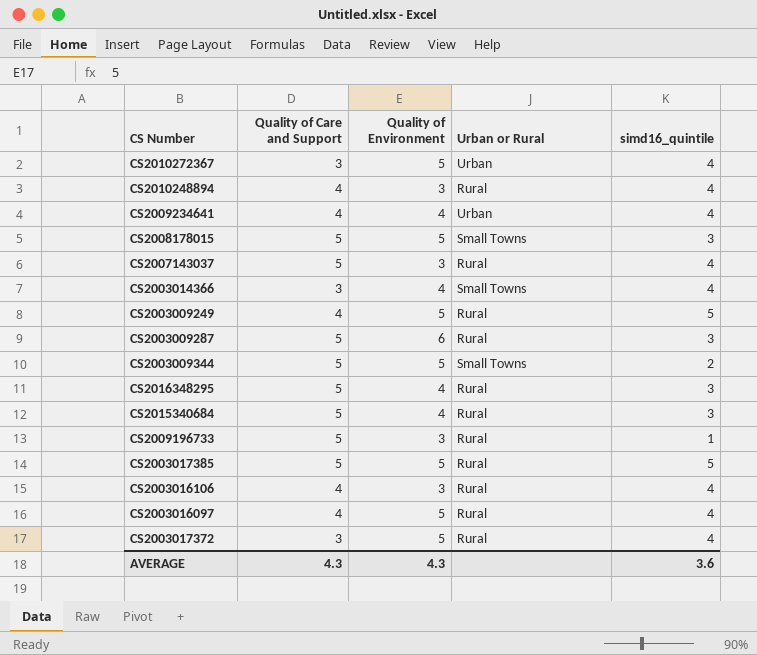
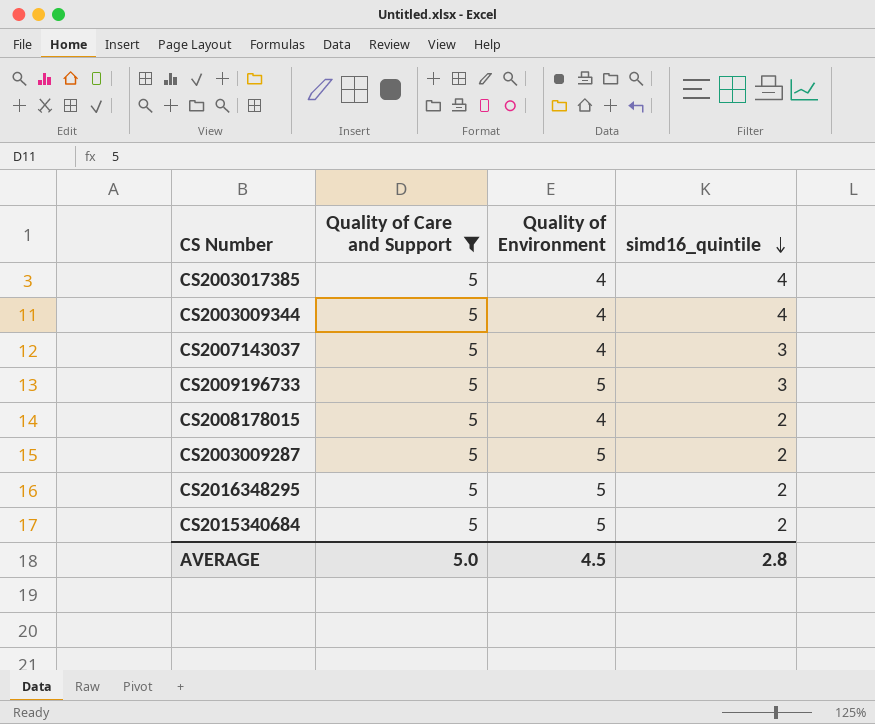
filter: none -> Quality of Care and Support = 5
row order: none -> simd16_quintile descending
column Urban or Rural | position: 4 -> none
CS2003017385 | Quality of Environment: 5 -> 4
CS2003017385 | simd16_quintile: 5 -> 4
CS2003009344 | Quality of Environment: 5 -> 4
CS2003009344 | simd16_quintile: 2 -> 4
CS2007143037 | Quality of Environment: 3 -> 4
CS2007143037 | simd16_quintile: 4 -> 3
CS2009196733 | Quality of Environment: 3 -> 5
CS2009196733 | simd16_quintile: 1 -> 3
CS2008178015 | Quality of Environment: 5 -> 4
CS2008178015 | simd16_quintile: 3 -> 2
CS2003009287 | Quality of Environment: 6 -> 5
CS2003009287 | simd16_quintile: 3 -> 2
CS2016348295 | Quality of Environment: 4 -> 5
CS2016348295 | simd16_quintile: 3 -> 2
CS2015340684 | Quality of Environment: 4 -> 5
CS2015340684 | simd16_quintile: 3 -> 2
AVERAGE | Quality of Care and Support: 4.3 -> 5.0
AVERAGE | Quality of Environment: 4.3 -> 4.5
AVERAGE | simd16_quintile: 3.6 -> 2.8

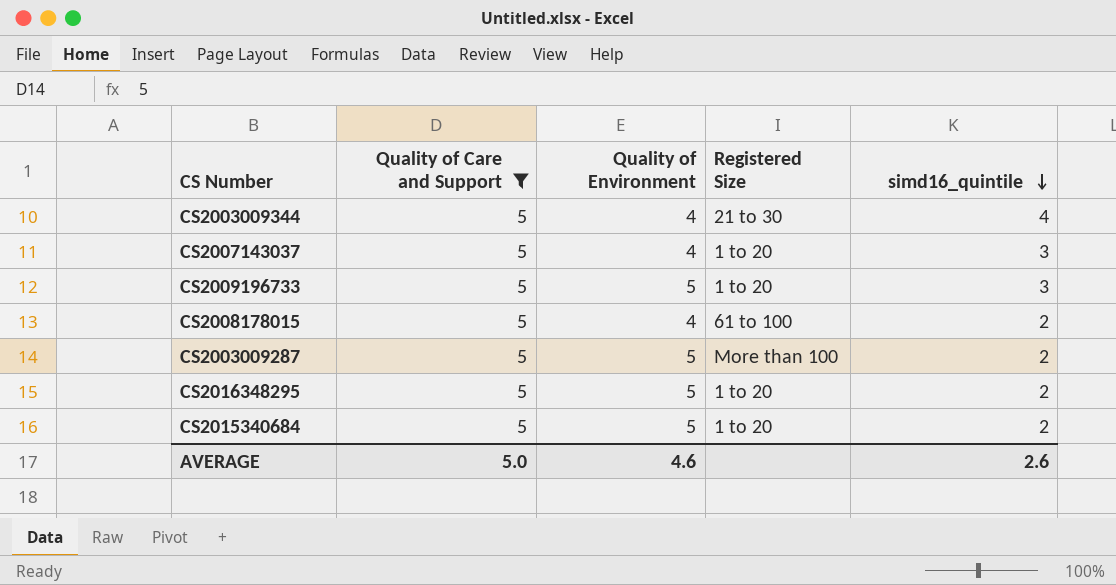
column Registered Size | position: none -> 4
row CS2003017385: 5 | 4 | 4 -> none
AVERAGE | Quality of Environment: 4.5 -> 4.6
AVERAGE | simd16_quintile: 2.8 -> 2.6

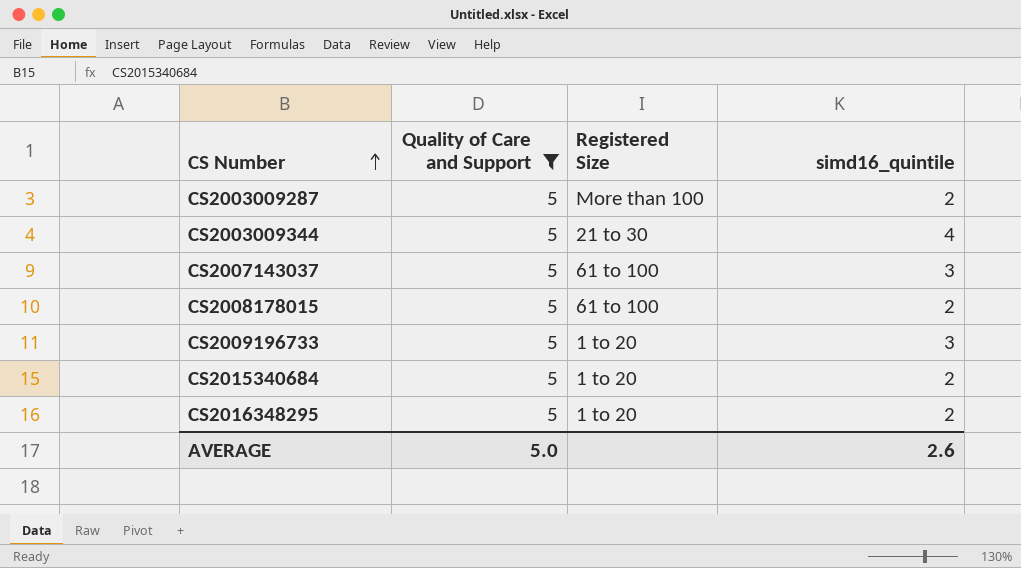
row order: simd16_quintile descending -> CS Number ascending
column Quality of Environment | position: 3 -> none
CS2007143037 | Registered Size: 1 to 20 -> 61 to 100

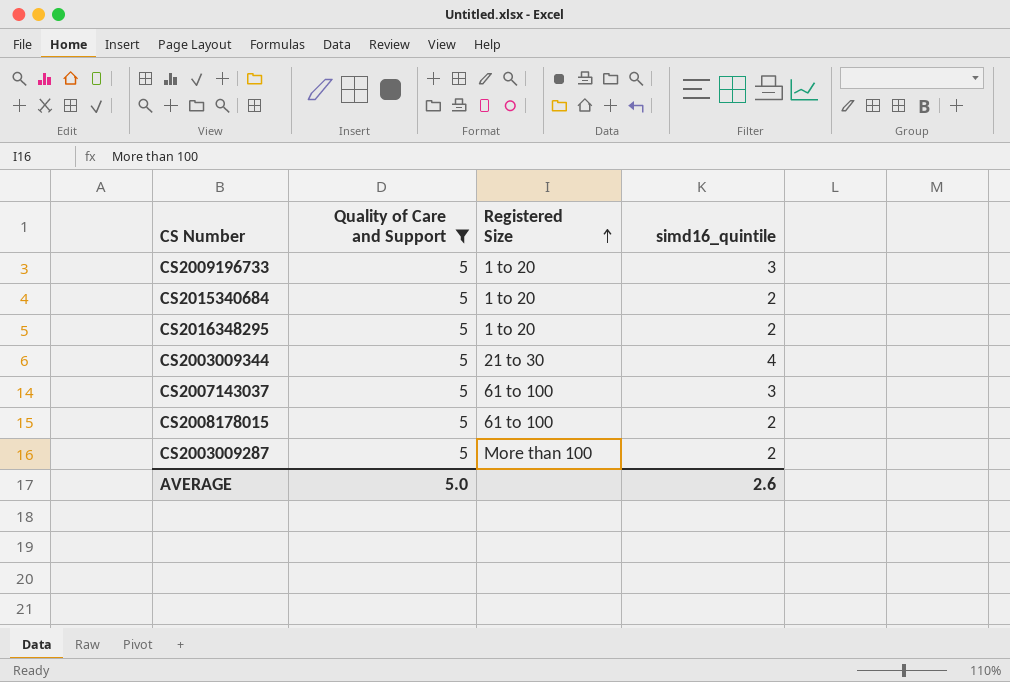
row order: CS Number ascending -> Registered Size ascending

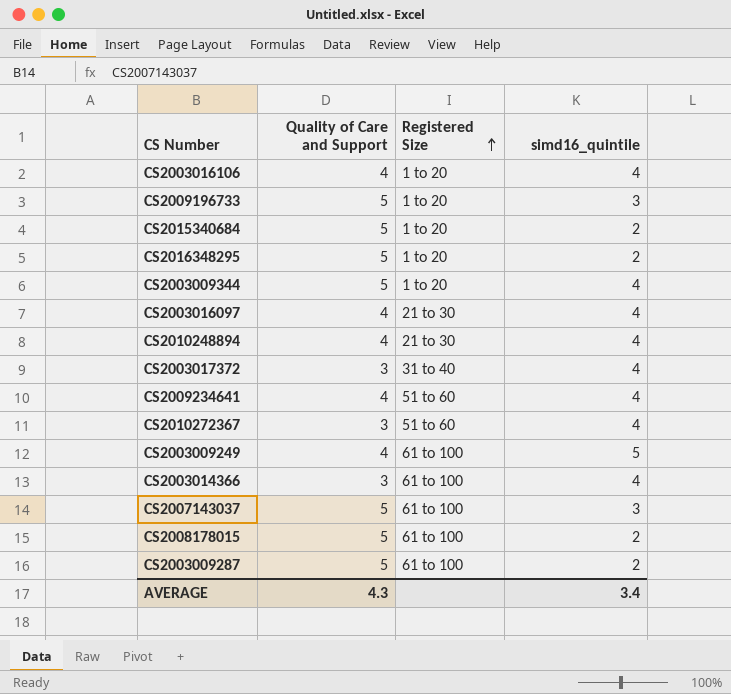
filter: Quality of Care and Support = 5 -> none
CS2003009344 | Registered Size: 21 to 30 -> 1 to 20
CS2003009287 | Registered Size: More than 100 -> 61 to 100
AVERAGE | Quality of Care and Support: 5.0 -> 4.3
AVERAGE | simd16_quintile: 2.6 -> 3.4

